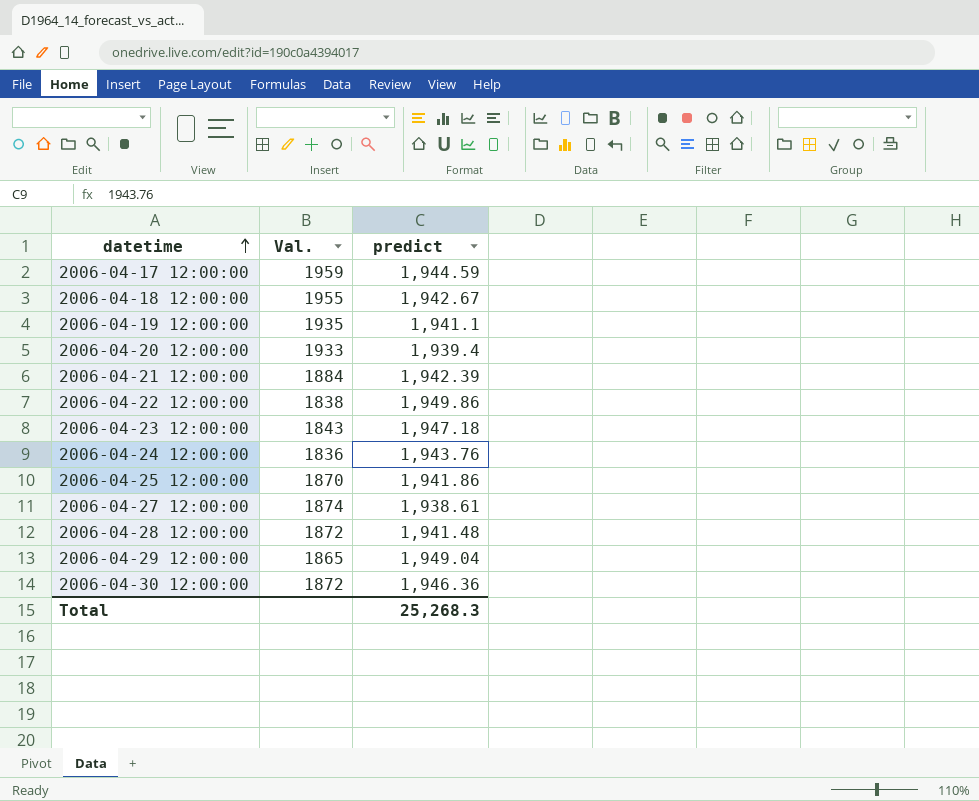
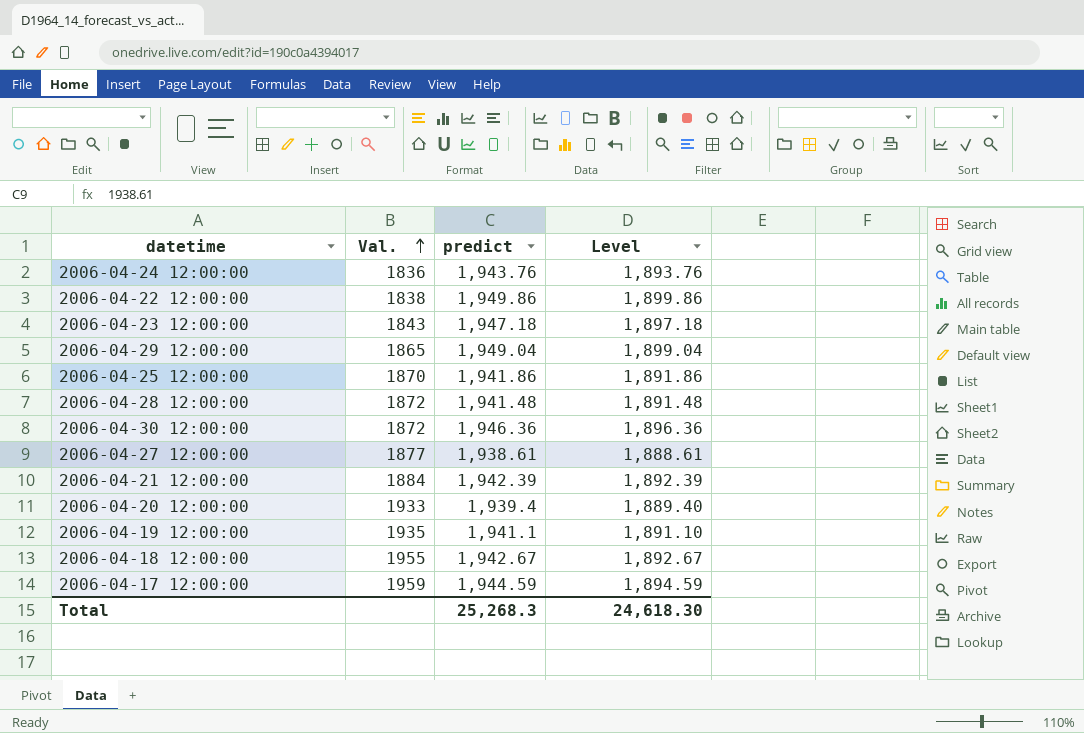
row order: datetime ascending -> Val. ascending
column Level | formula: none -> [predict] - 50
2006-04-27 12:00:00 | Val.: 1874 -> 1877

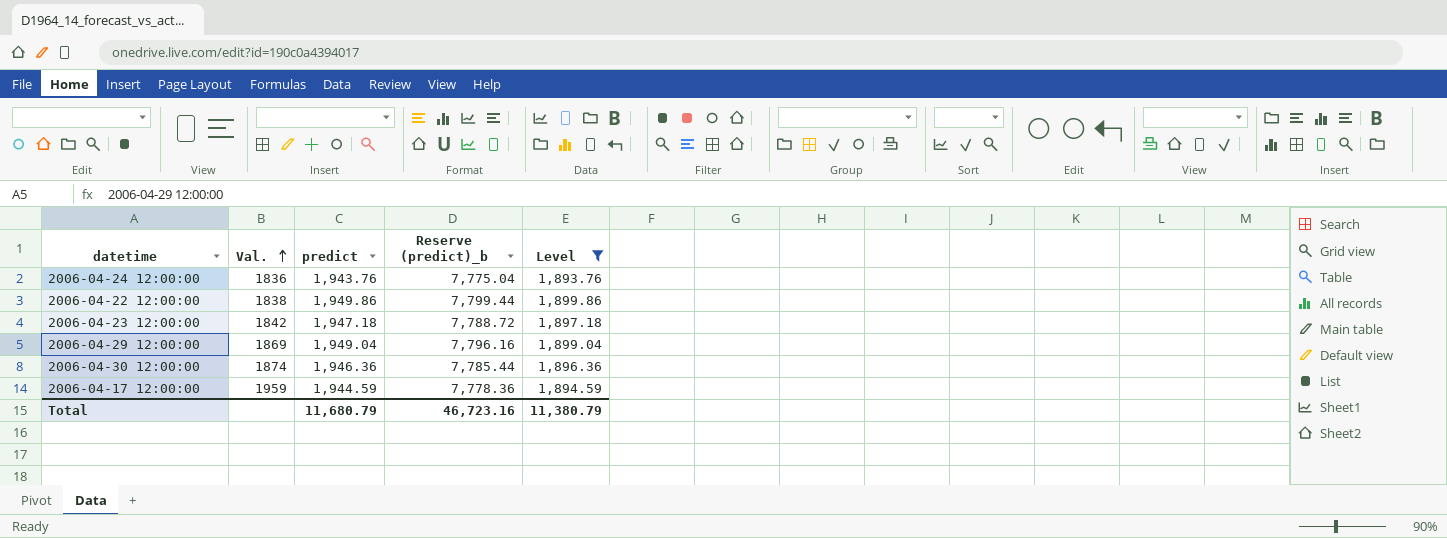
filter: none -> Level >= 1,893.76
column Reserve (predict)_b | formula: none -> [predict] * 4
2006-04-23 12:00:00 | Val.: 1843 -> 1842
2006-04-29 12:00:00 | Val.: 1865 -> 1869
2006-04-30 12:00:00 | Val.: 1872 -> 1874
Total | predict: 25,268.3 -> 11,680.79
Total | Level: 24,618.30 -> 11,380.79

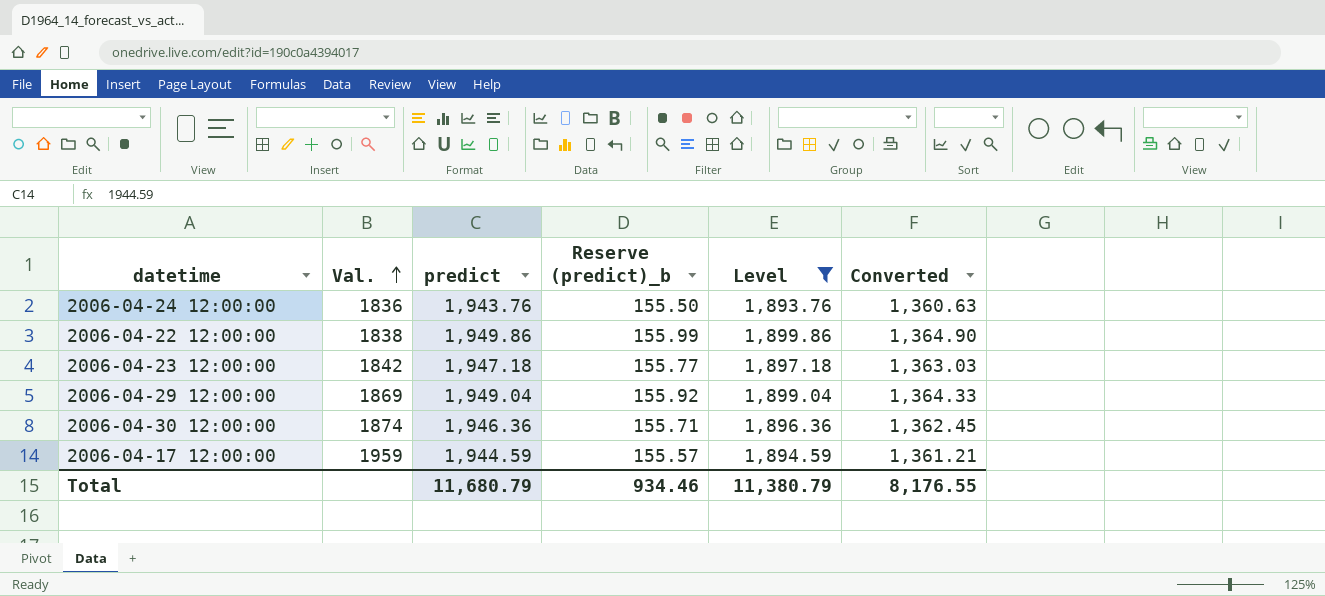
column Reserve (predict)_b | formula: [predict] * 4 -> [predict] * 0.08
column Converted | formula: none -> [predict] * 0.7
Total | Reserve (predict)_b: 46,723.16 -> 934.46

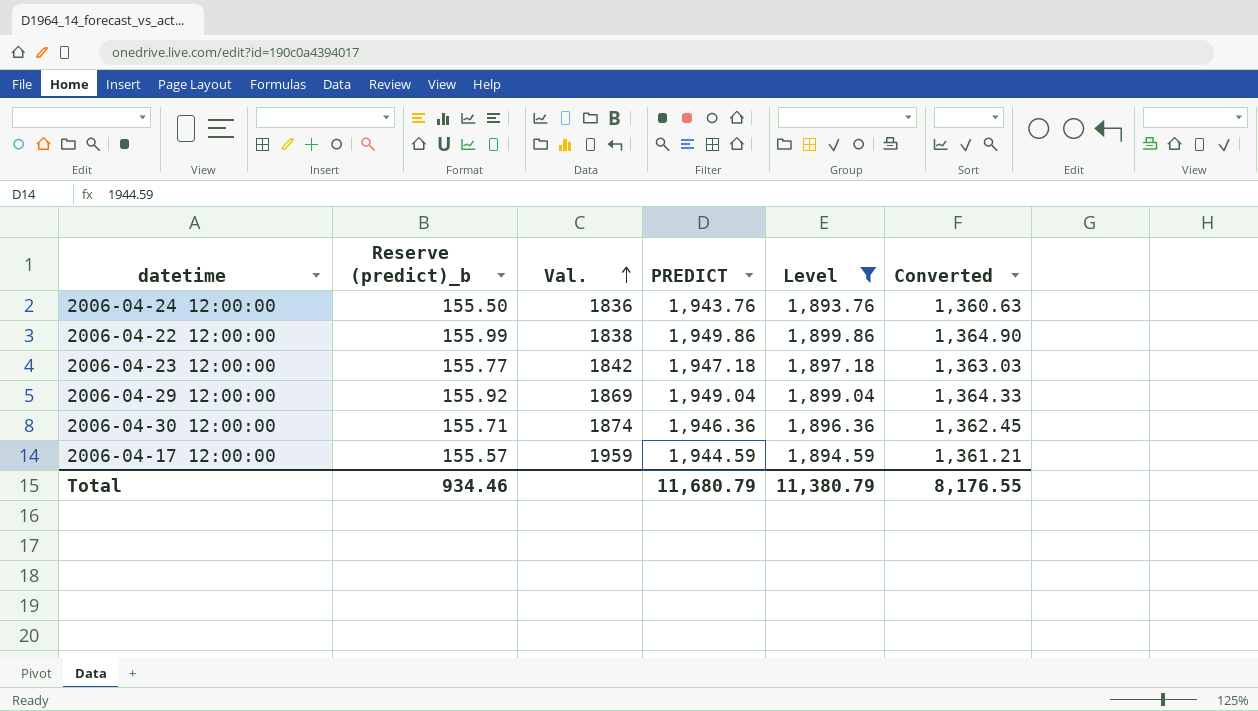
column Reserve (predict)_b | position: 4 -> 2
column name: predict -> PREDICT

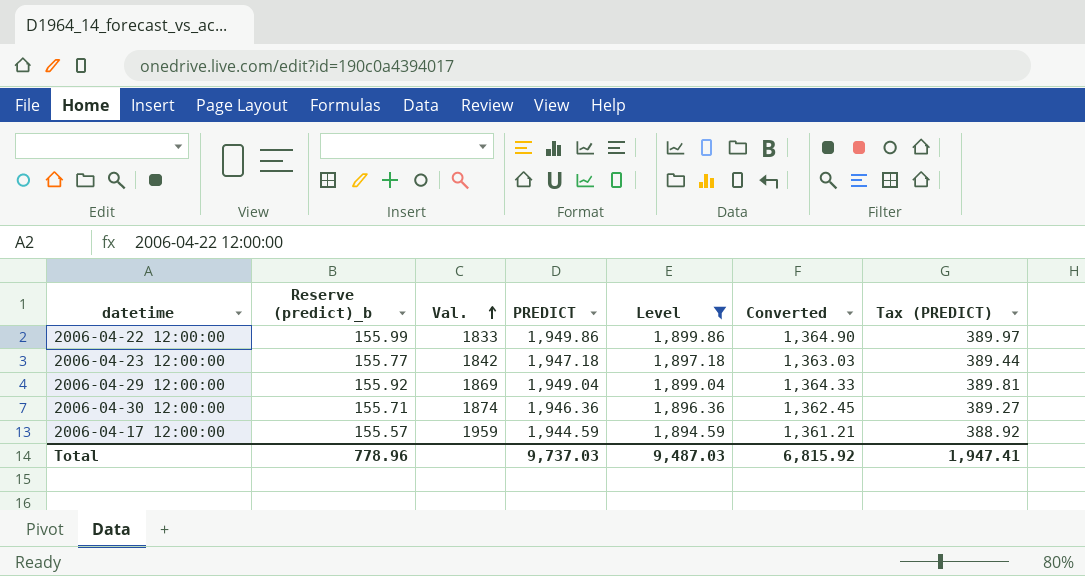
column Tax (PREDICT) | formula: none -> [PREDICT] * 0.2
row 2006-04-24 12:00:00: 155.50 | 1836 | 1,943.76 | 1,893.76 | 1,360.63 -> none
2006-04-22 12:00:00 | Val.: 1838 -> 1833
Total | Reserve (predict)_b: 934.46 -> 778.96
Total | PREDICT: 11,680.79 -> 9,737.03
Total | Level: 11,380.79 -> 9,487.03
Total | Converted: 8,176.55 -> 6,815.92

